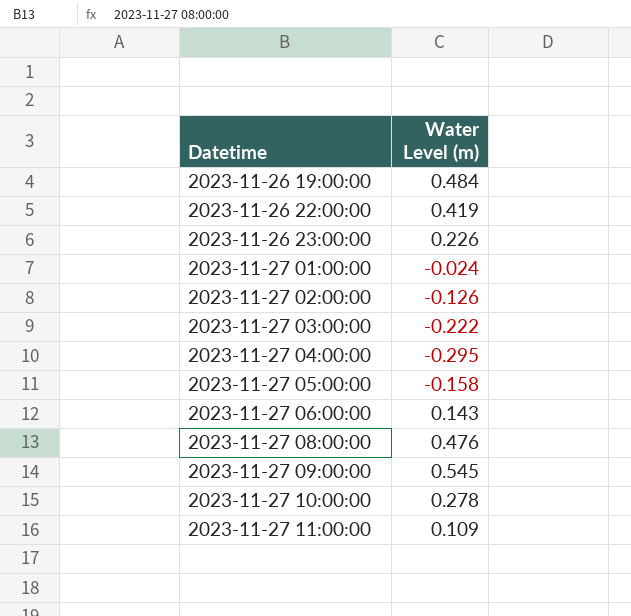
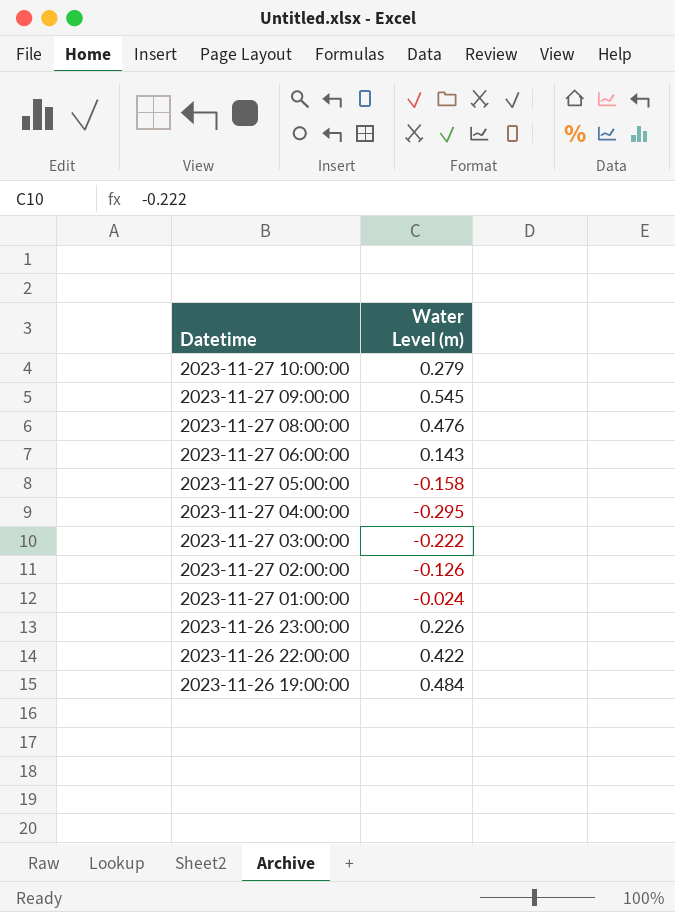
row order: Datetime ascending -> Datetime descending
row 2023-11-27 11:00:00: 0.109 -> none
2023-11-27 10:00:00 | Water Level (m): 0.278 -> 0.279
2023-11-26 22:00:00 | Water Level (m): 0.419 -> 0.422

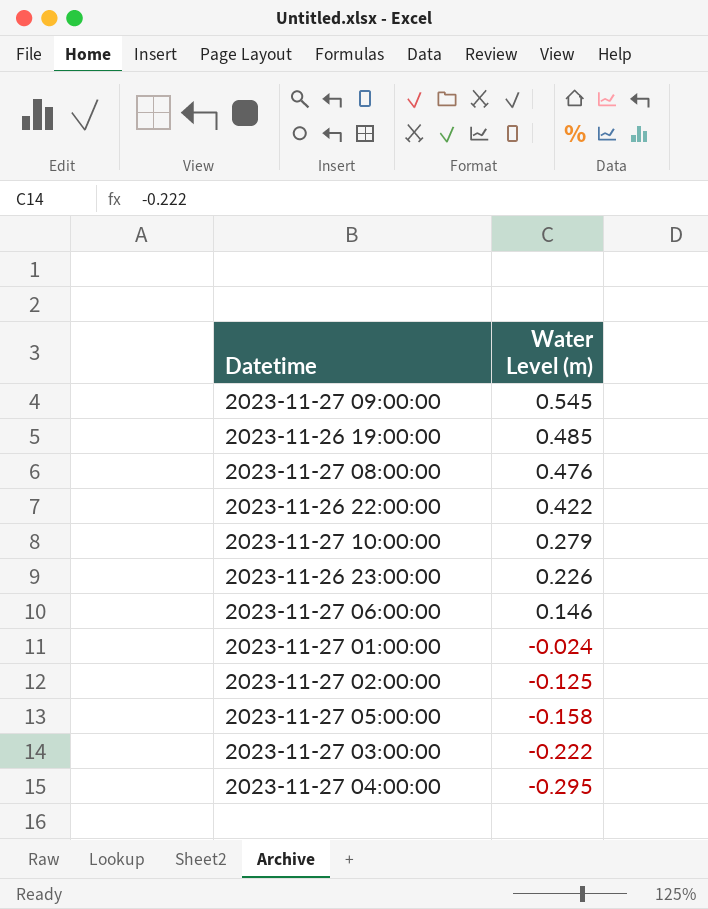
row order: Datetime descending -> Water Level (m) descending
2023-11-26 19:00:00 | Water Level (m): 0.484 -> 0.485
2023-11-27 06:00:00 | Water Level (m): 0.143 -> 0.146
2023-11-27 02:00:00 | Water Level (m): -0.126 -> -0.125

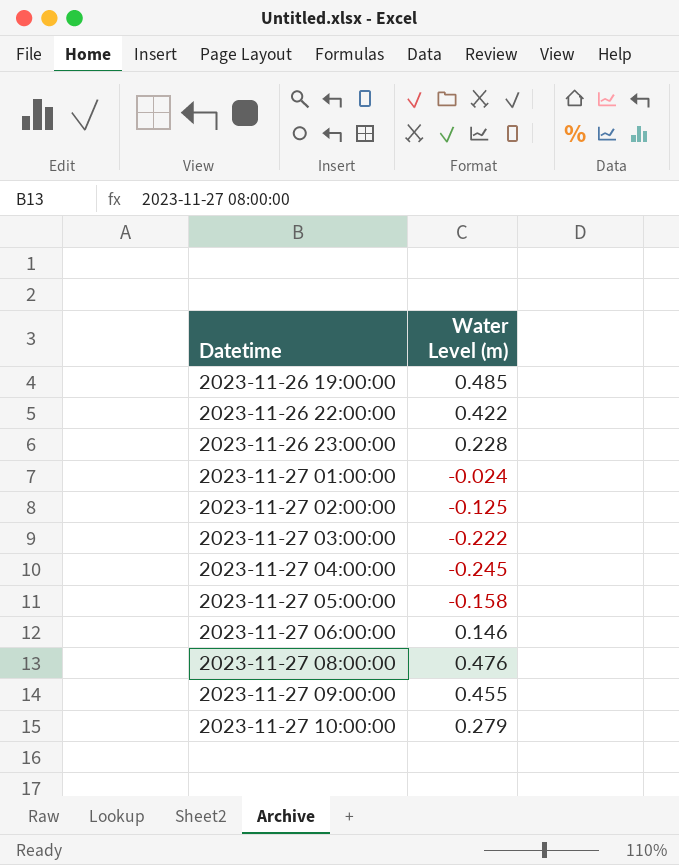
row order: Water Level (m) descending -> Datetime ascending
2023-11-26 23:00:00 | Water Level (m): 0.226 -> 0.228
2023-11-27 04:00:00 | Water Level (m): -0.295 -> -0.245
2023-11-27 09:00:00 | Water Level (m): 0.545 -> 0.455

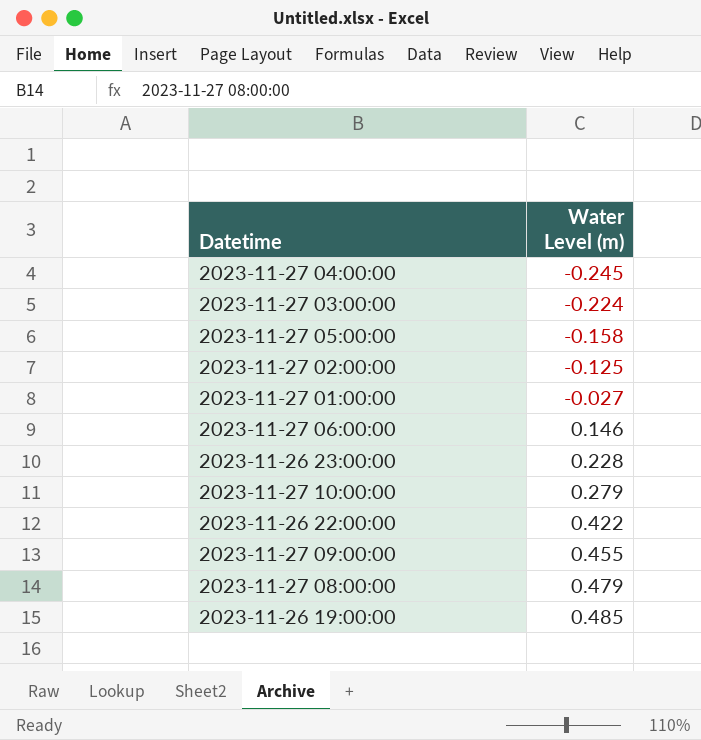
row order: Datetime ascending -> Water Level (m) ascending
2023-11-27 03:00:00 | Water Level (m): -0.222 -> -0.224
2023-11-27 01:00:00 | Water Level (m): -0.024 -> -0.027
2023-11-27 08:00:00 | Water Level (m): 0.476 -> 0.479

